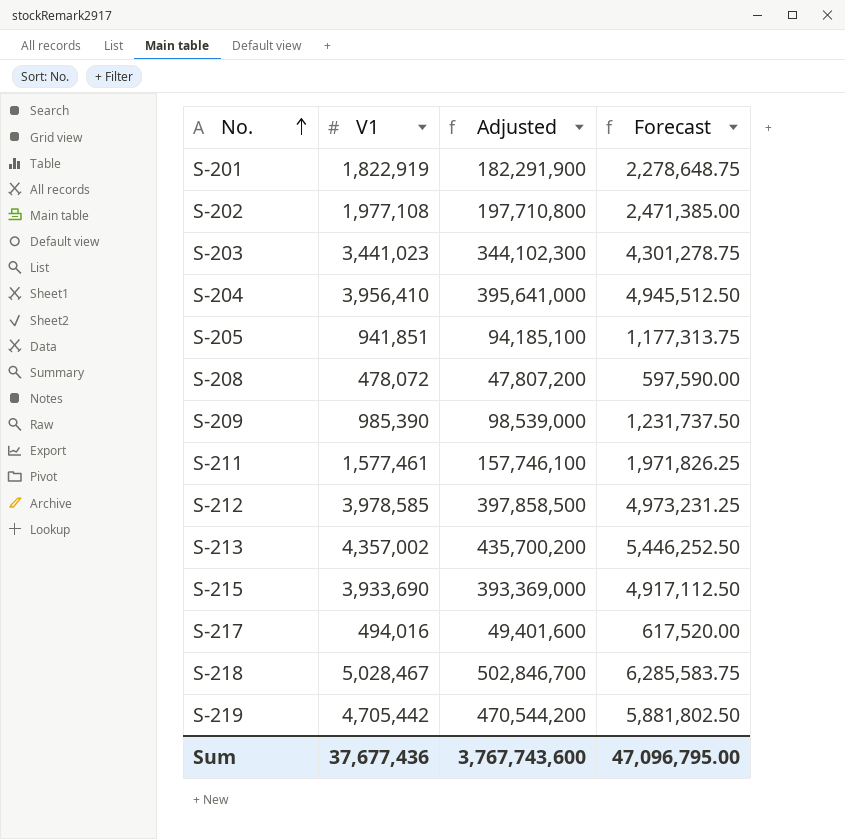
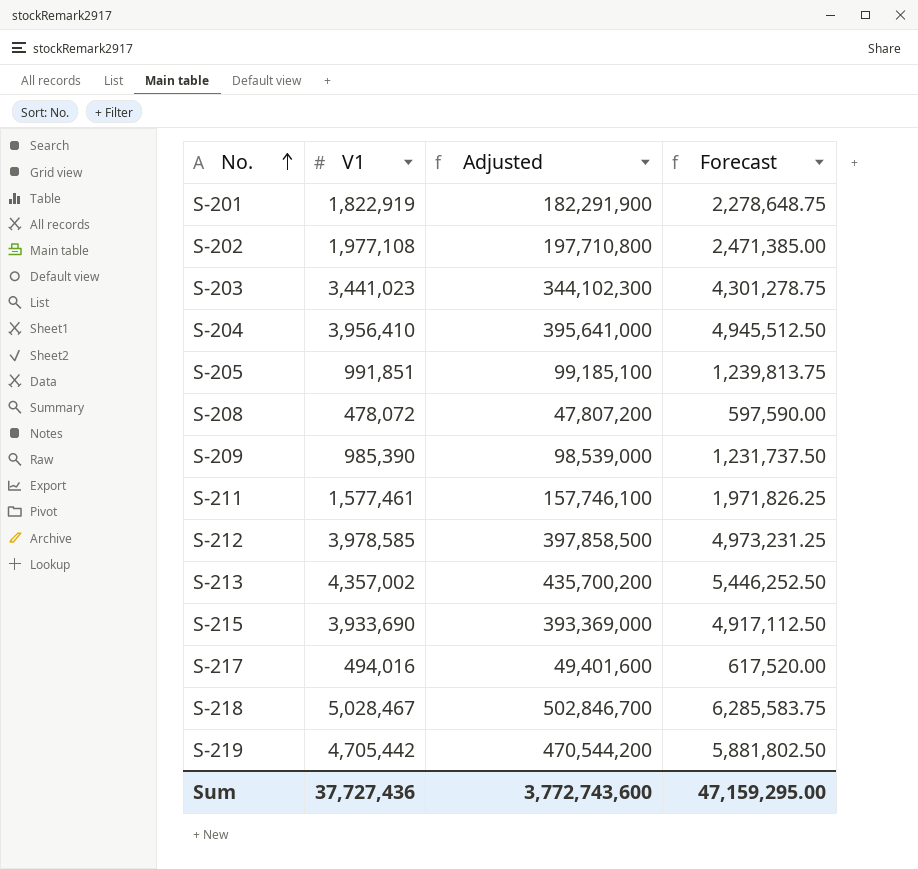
S-205 | V1: 941,851 -> 991,851
S-205 | Adjusted: 94,185,100 -> 99,185,100
S-205 | Forecast: 1,177,313.75 -> 1,239,813.75
Sum | V1: 37,677,436 -> 37,727,436
Sum | Adjusted: 3,767,743,600 -> 3,772,743,600
Sum | Forecast: 47,096,795.00 -> 47,159,295.00

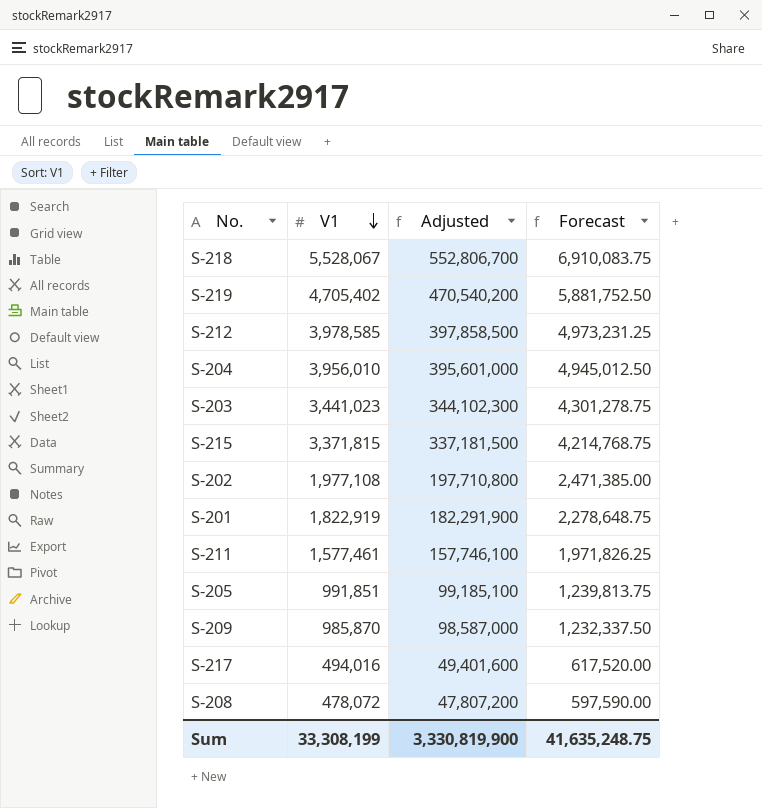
row order: No. ascending -> V1 descending
row S-213: 4,357,002 | 435,700,200 | 5,446,252.50 -> none
S-218 | V1: 5,028,467 -> 5,528,067
S-218 | Adjusted: 502,846,700 -> 552,806,700
S-218 | Forecast: 6,285,583.75 -> 6,910,083.75
S-219 | V1: 4,705,442 -> 4,705,402
S-219 | Adjusted: 470,544,200 -> 470,540,200
S-219 | Forecast: 5,881,802.50 -> 5,881,752.50
S-204 | V1: 3,956,410 -> 3,956,010
S-204 | Adjusted: 395,641,000 -> 395,601,000
S-204 | Forecast: 4,945,512.50 -> 4,945,012.50
S-215 | V1: 3,933,690 -> 3,371,815
S-215 | Adjusted: 393,369,000 -> 337,181,500
S-215 | Forecast: 4,917,112.50 -> 4,214,768.75
S-209 | V1: 985,390 -> 985,870
S-209 | Adjusted: 98,539,000 -> 98,587,000
S-209 | Forecast: 1,231,737.50 -> 1,232,337.50
Sum | V1: 37,727,436 -> 33,308,199
Sum | Adjusted: 3,772,743,600 -> 3,330,819,900
Sum | Forecast: 47,159,295.00 -> 41,635,248.75

